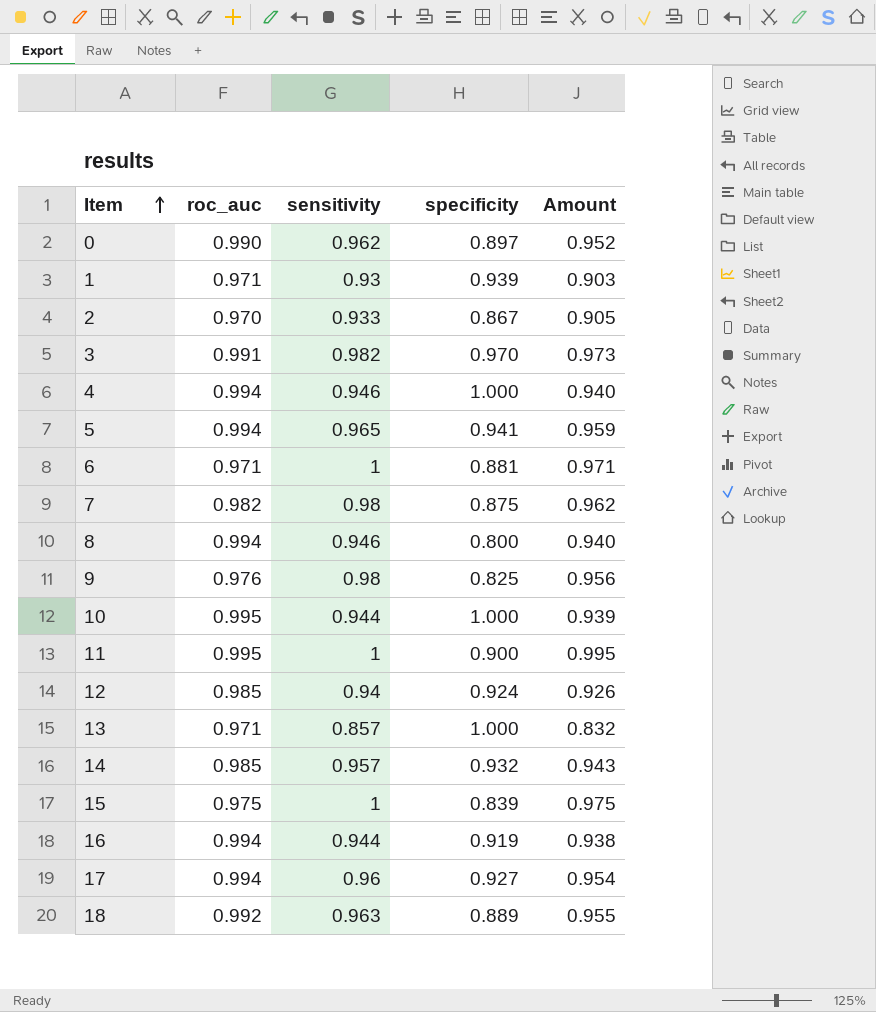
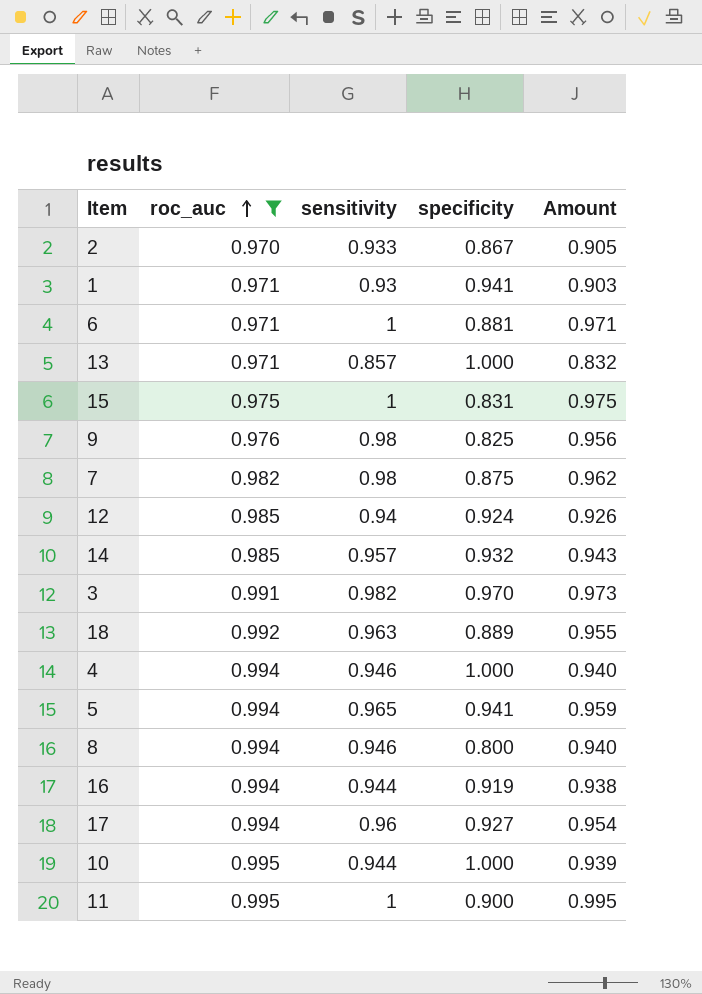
filter: none -> roc_auc != 0.990
row order: Item ascending -> roc_auc ascending
1 | specificity: 0.939 -> 0.941
15 | specificity: 0.839 -> 0.831

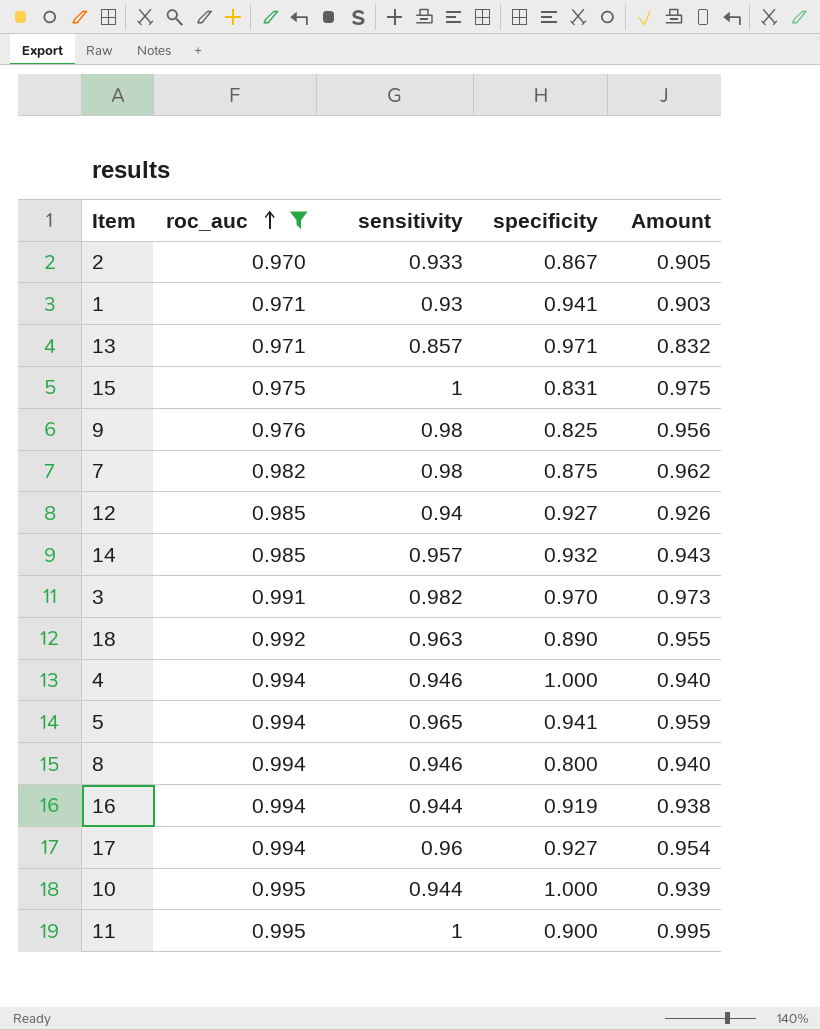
row 6: 0.971 | 1 | 0.881 | 0.971 -> none
13 | specificity: 1.000 -> 0.971
12 | specificity: 0.924 -> 0.927
18 | specificity: 0.889 -> 0.890

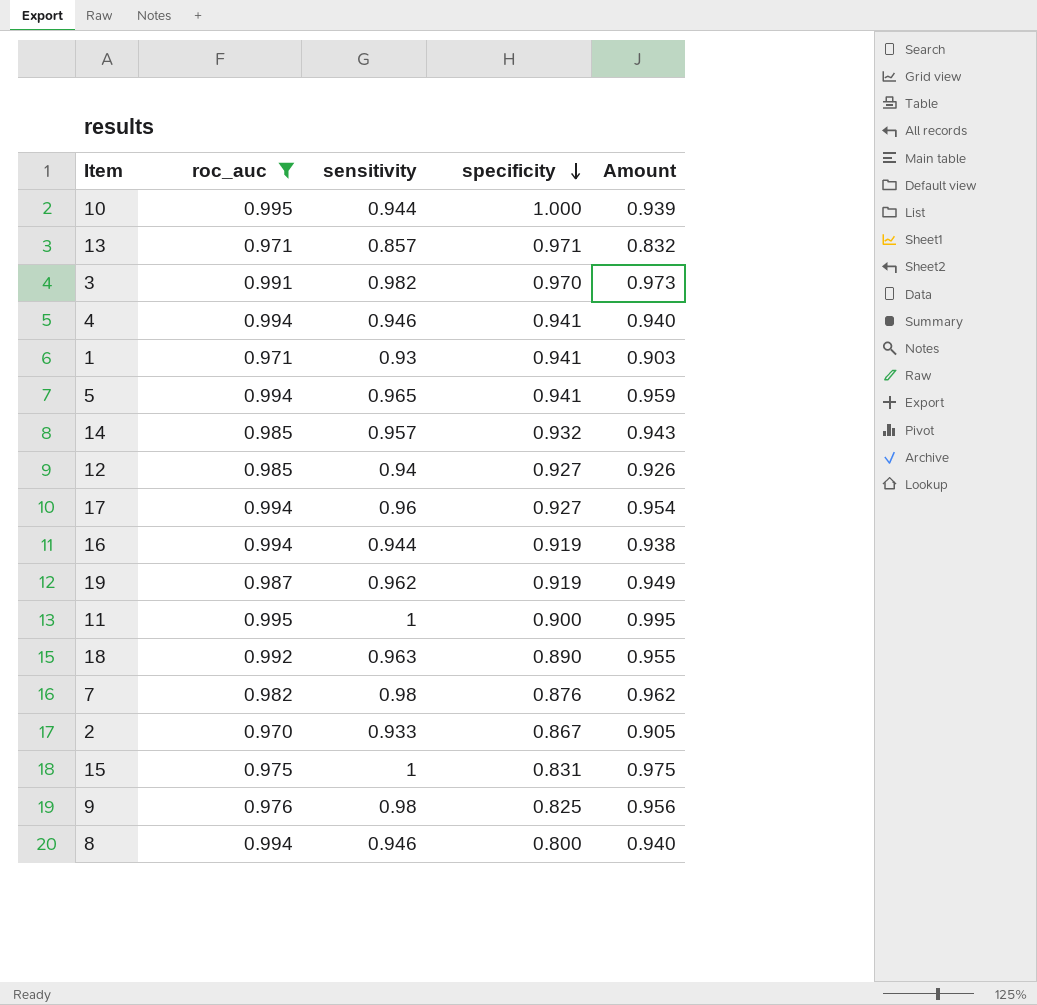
row order: roc_auc ascending -> specificity descending
4 | specificity: 1.000 -> 0.941
row 19: none -> 0.987 | 0.962 | 0.919 | 0.949
7 | specificity: 0.875 -> 0.876

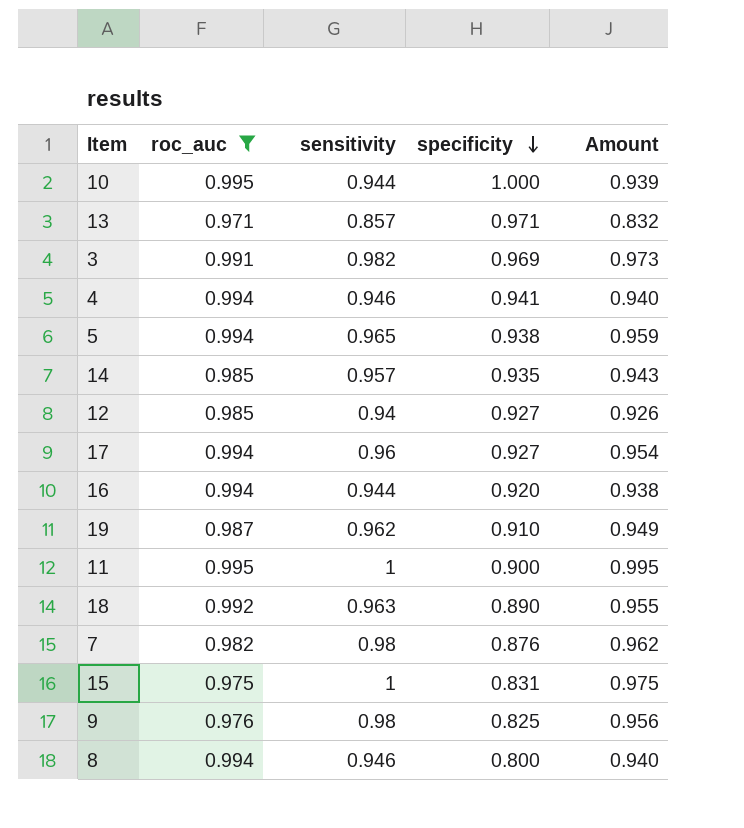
row 1: 0.971 | 0.93 | 0.941 | 0.903 -> none
row 2: 0.970 | 0.933 | 0.867 | 0.905 -> none
3 | specificity: 0.970 -> 0.969
5 | specificity: 0.941 -> 0.938
14 | specificity: 0.932 -> 0.935
16 | specificity: 0.919 -> 0.920
19 | specificity: 0.919 -> 0.910

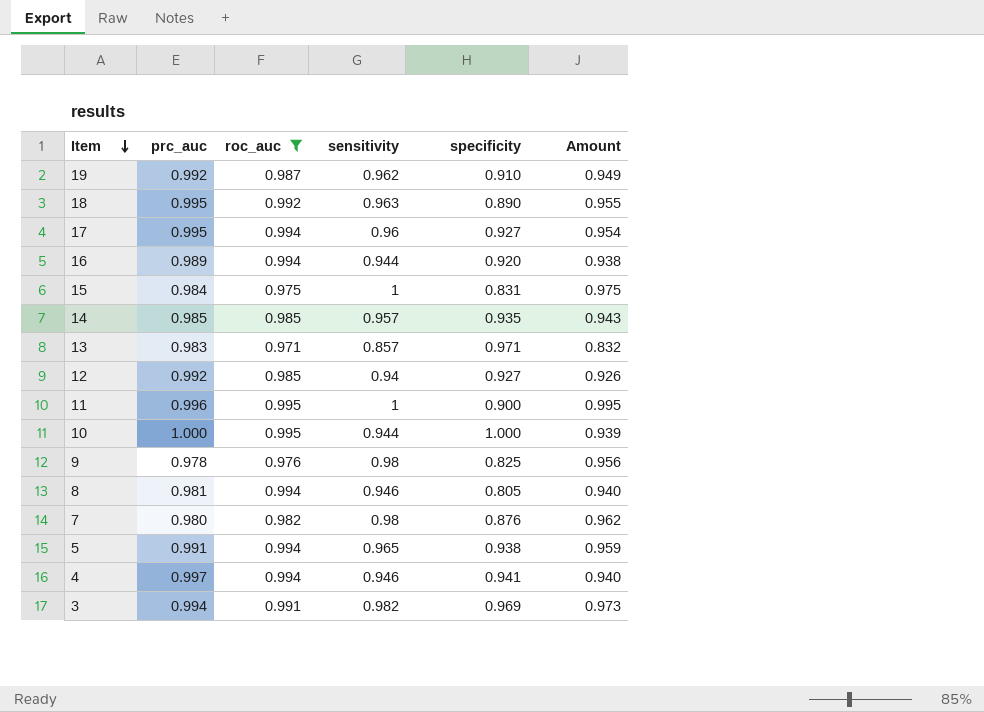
row order: specificity descending -> Item descending
column prc_auc | position: none -> 2
8 | specificity: 0.800 -> 0.805

